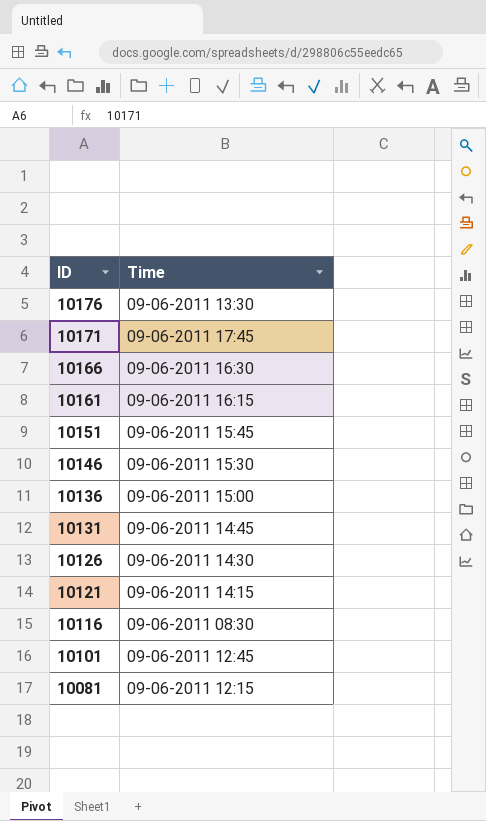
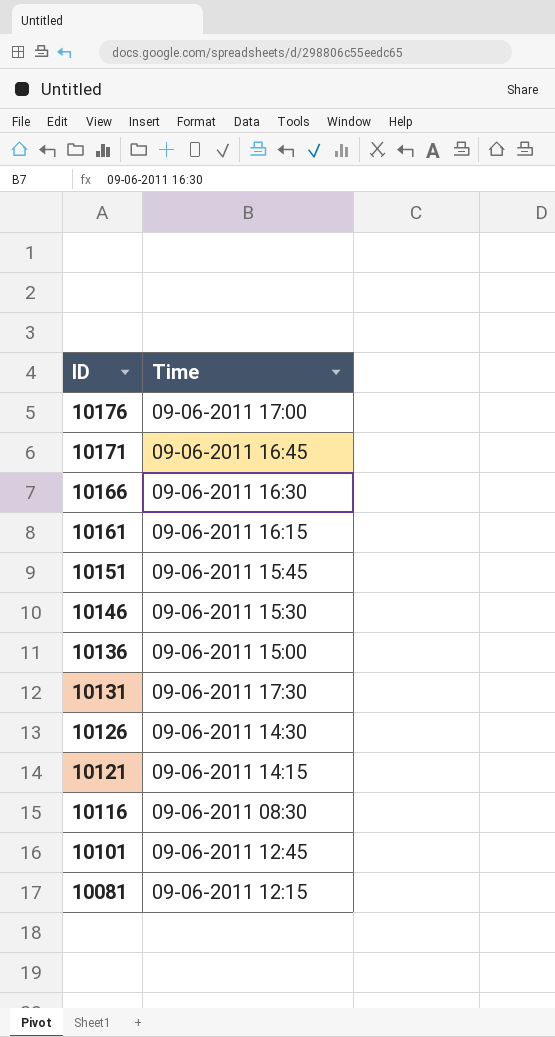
10176 | Time: 09-06-2011 13:30 -> 09-06-2011 17:00
10171 | Time: 09-06-2011 17:45 -> 09-06-2011 16:45
10131 | Time: 09-06-2011 14:45 -> 09-06-2011 17:30

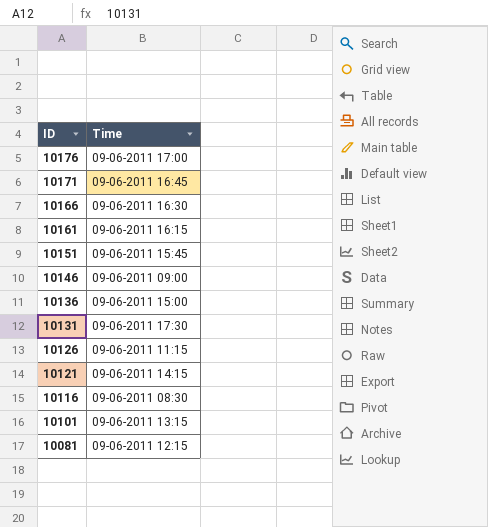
10146 | Time: 09-06-2011 15:30 -> 09-06-2011 09:00
10126 | Time: 09-06-2011 14:30 -> 09-06-2011 11:15
10101 | Time: 09-06-2011 12:45 -> 09-06-2011 13:15

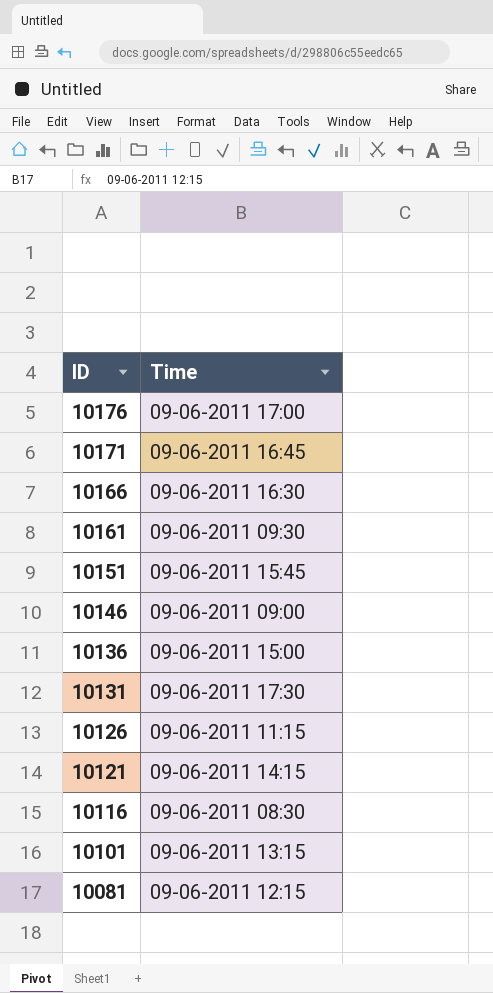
10161 | Time: 09-06-2011 16:15 -> 09-06-2011 09:30

